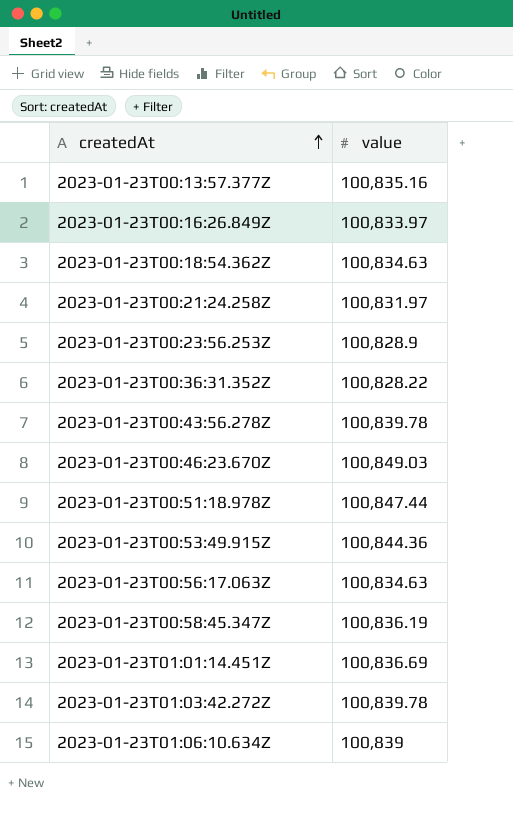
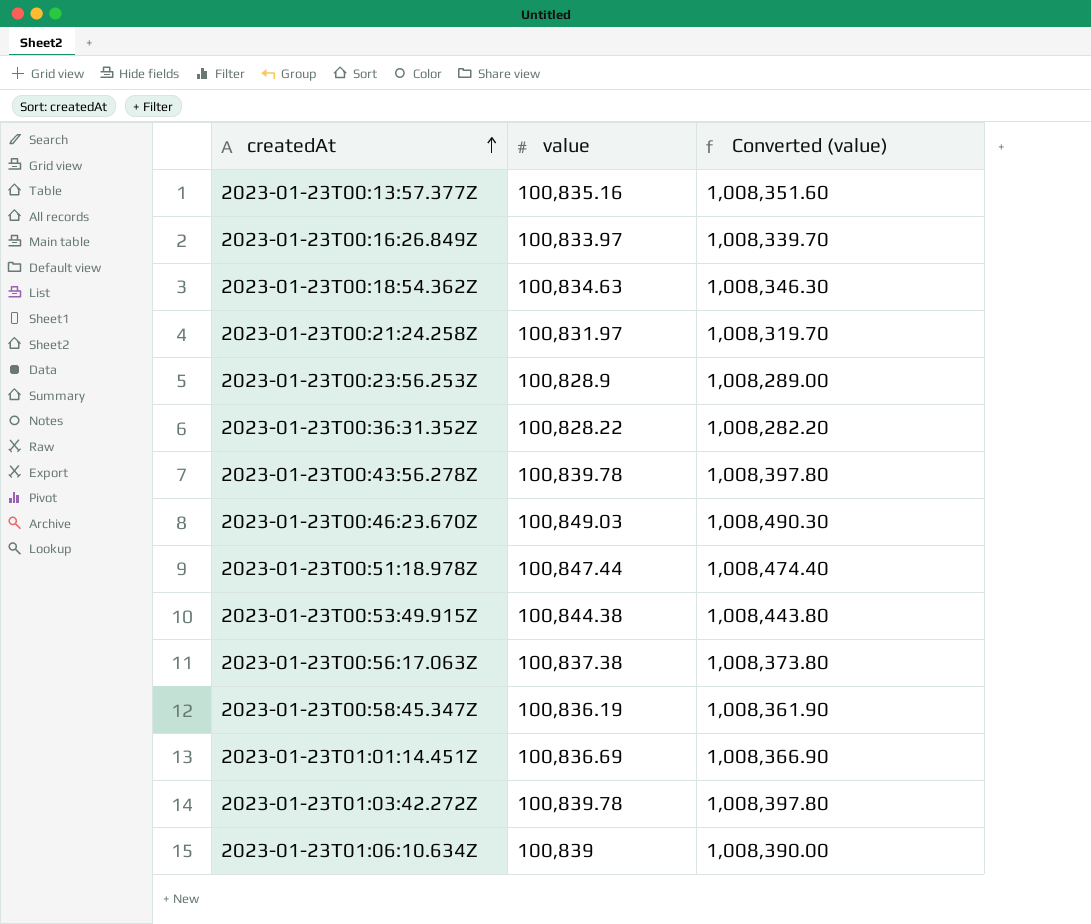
column Converted (value) | formula: none -> [value] * 10
2023-01-23T00:53:49.915Z | value: 100,844.36 -> 100,844.38
2023-01-23T00:56:17.063Z | value: 100,834.63 -> 100,837.38

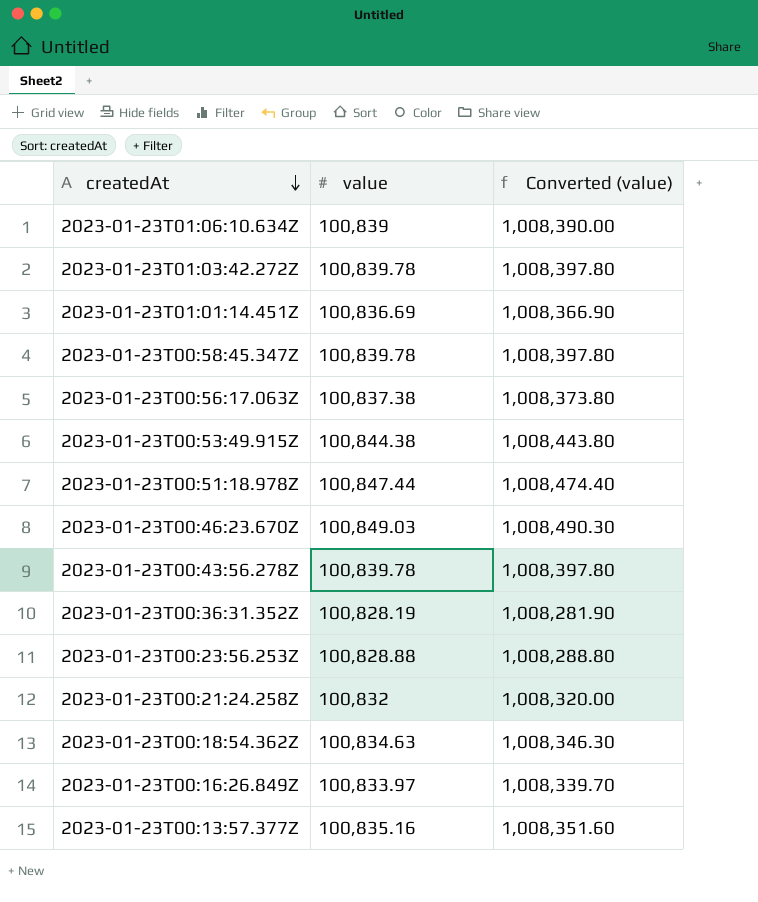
row order: createdAt ascending -> createdAt descending
2023-01-23T00:58:45.347Z | value: 100,836.19 -> 100,839.78
2023-01-23T00:58:45.347Z | Converted (value): 1,008,361.90 -> 1,008,397.80
2023-01-23T00:36:31.352Z | value: 100,828.22 -> 100,828.19
2023-01-23T00:36:31.352Z | Converted (value): 1,008,282.20 -> 1,008,281.90
2023-01-23T00:23:56.253Z | value: 100,828.9 -> 100,828.88
2023-01-23T00:23:56.253Z | Converted (value): 1,008,289.00 -> 1,008,288.80
2023-01-23T00:21:24.258Z | value: 100,831.97 -> 100,832
2023-01-23T00:21:24.258Z | Converted (value): 1,008,319.70 -> 1,008,320.00

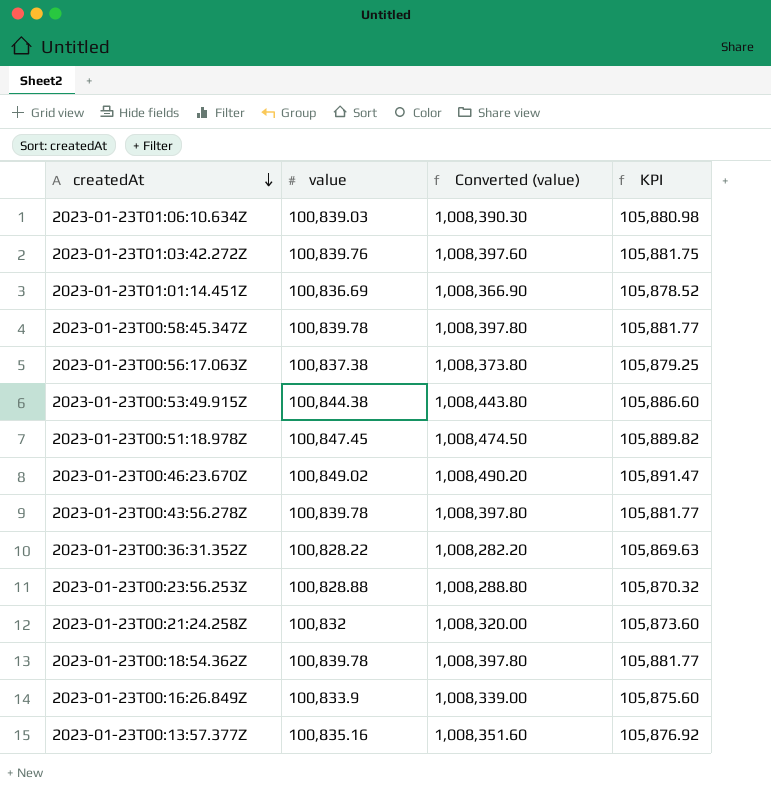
column KPI | formula: none -> [value] * 1.05
2023-01-23T01:06:10.634Z | value: 100,839 -> 100,839.03
2023-01-23T01:06:10.634Z | Converted (value): 1,008,390.00 -> 1,008,390.30
2023-01-23T01:03:42.272Z | value: 100,839.78 -> 100,839.76
2023-01-23T01:03:42.272Z | Converted (value): 1,008,397.80 -> 1,008,397.60
2023-01-23T00:51:18.978Z | value: 100,847.44 -> 100,847.45
2023-01-23T00:51:18.978Z | Converted (value): 1,008,474.40 -> 1,008,474.50
2023-01-23T00:46:23.670Z | value: 100,849.03 -> 100,849.02
2023-01-23T00:46:23.670Z | Converted (value): 1,008,490.30 -> 1,008,490.20
2023-01-23T00:36:31.352Z | value: 100,828.19 -> 100,828.22
2023-01-23T00:36:31.352Z | Converted (value): 1,008,281.90 -> 1,008,282.20
2023-01-23T00:18:54.362Z | value: 100,834.63 -> 100,839.78
2023-01-23T00:18:54.362Z | Converted (value): 1,008,346.30 -> 1,008,397.80
2023-01-23T00:16:26.849Z | value: 100,833.97 -> 100,833.9
2023-01-23T00:16:26.849Z | Converted (value): 1,008,339.70 -> 1,008,339.00

